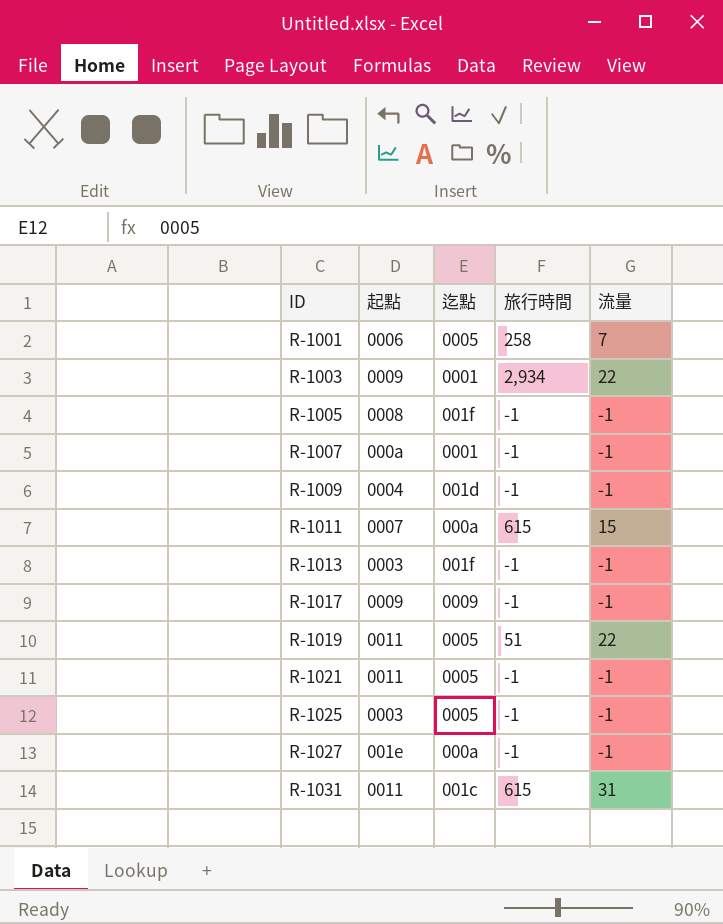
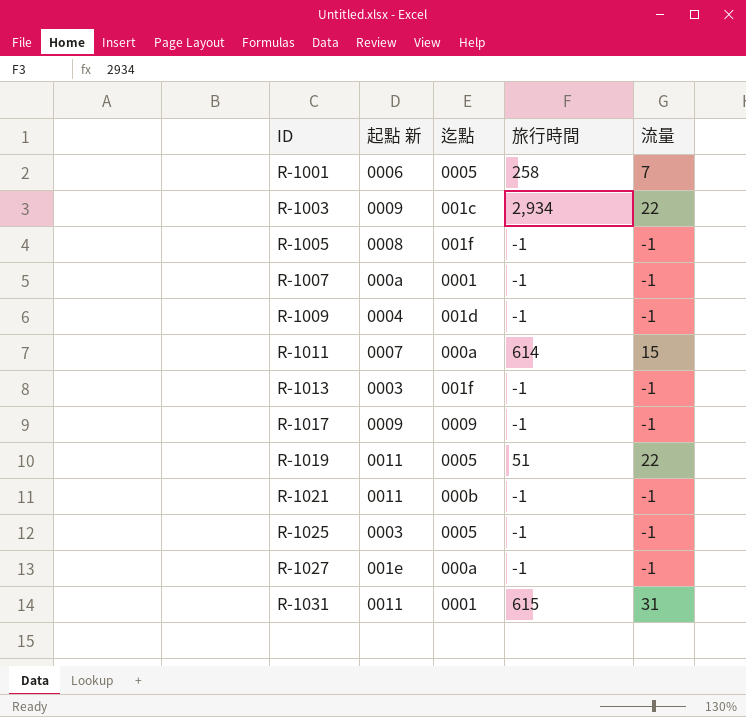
column name: 起點 -> 起點 新
R-1003 | 迄點: 0001 -> 001c
R-1011 | 旅行時間: 615 -> 614
R-1021 | 迄點: 0005 -> 000b
R-1031 | 迄點: 001c -> 0001

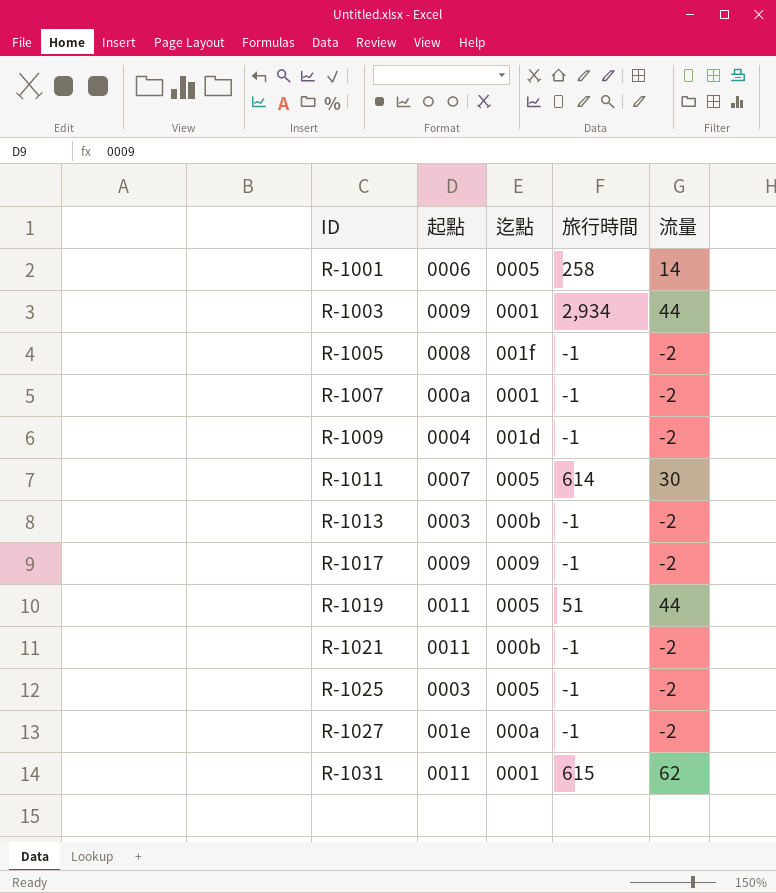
column name: 起點 新 -> 起點
R-1001 | 流量: 7 -> 14
R-1003 | 迄點: 001c -> 0001
R-1003 | 流量: 22 -> 44
R-1005 | 流量: -1 -> -2
R-1007 | 流量: -1 -> -2
R-1009 | 流量: -1 -> -2
R-1011 | 迄點: 000a -> 0005
R-1011 | 流量: 15 -> 30
R-1013 | 迄點: 001f -> 000b
R-1013 | 流量: -1 -> -2
R-1017 | 流量: -1 -> -2
R-1019 | 流量: 22 -> 44
R-1021 | 流量: -1 -> -2
R-1025 | 流量: -1 -> -2
R-1027 | 流量: -1 -> -2
R-1031 | 流量: 31 -> 62

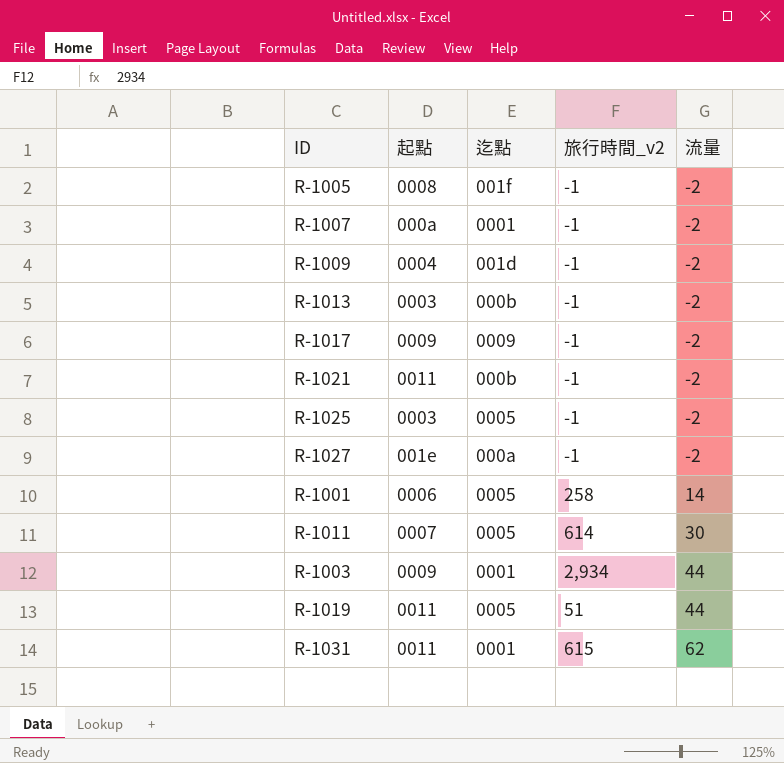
row order: ID ascending -> 流量 ascending
column name: 旅行時間 -> 旅行時間_v2

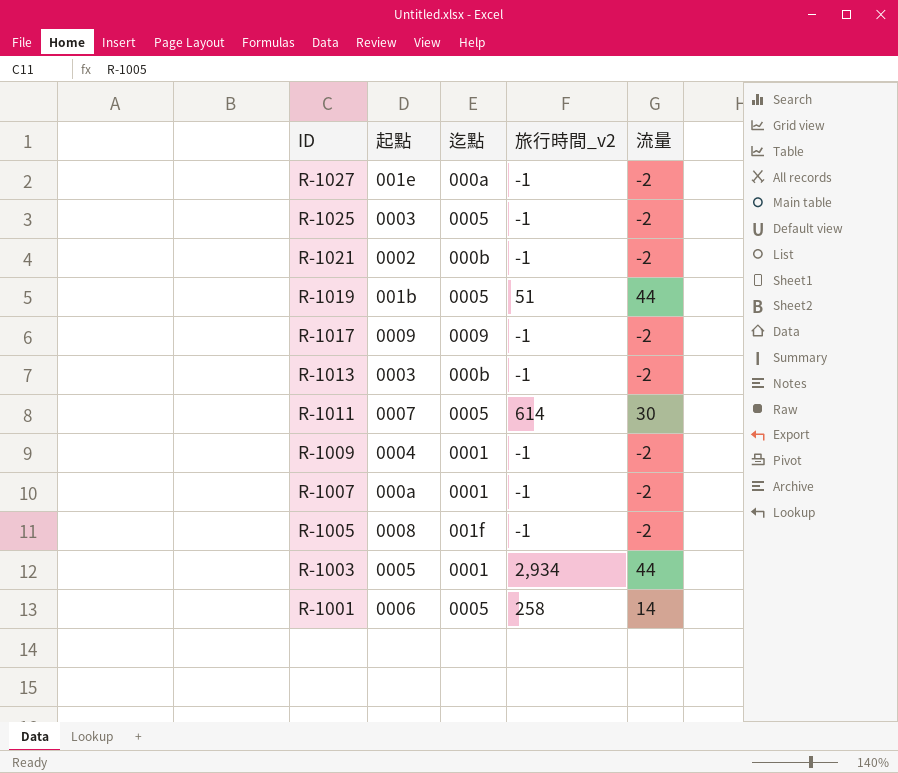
row order: 流量 ascending -> ID descending
row R-1031: 0011 | 0001 | 615 | 62 -> none
R-1021 | 起點: 0011 -> 0002
R-1019 | 起點: 0011 -> 001b
R-1009 | 迄點: 001d -> 0001
R-1003 | 起點: 0009 -> 0005

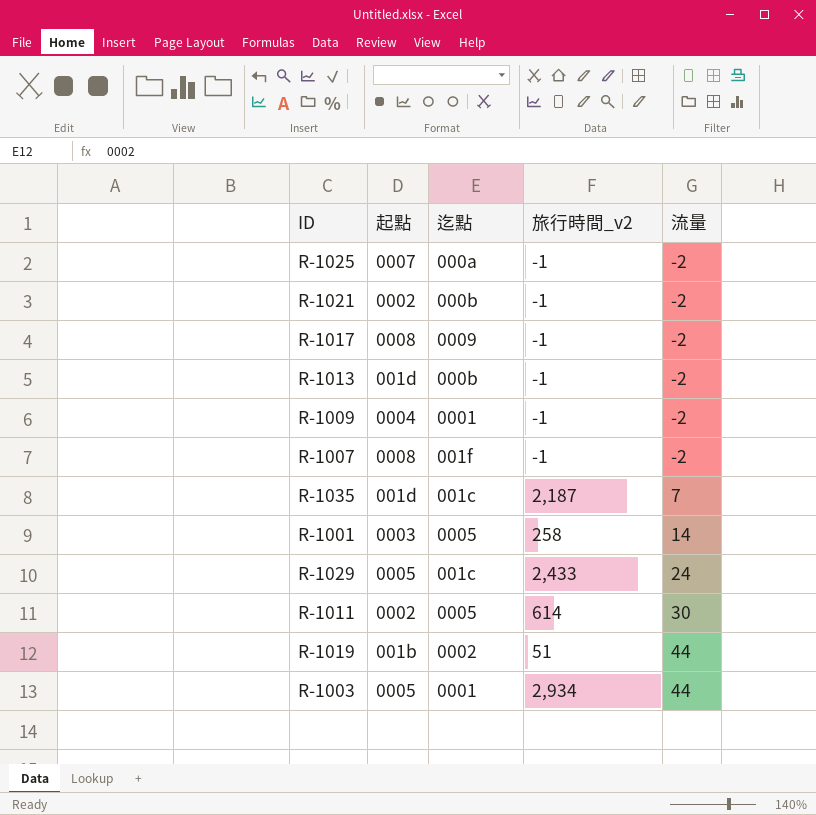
row order: ID descending -> 流量 ascending
row R-1027: 001e | 000a | -1 | -2 -> none
row R-1005: 0008 | 001f | -1 | -2 -> none
R-1025 | 起點: 0003 -> 0007
R-1025 | 迄點: 0005 -> 000a
R-1017 | 起點: 0009 -> 0008
R-1013 | 起點: 0003 -> 001d
R-1007 | 起點: 000a -> 0008
R-1007 | 迄點: 0001 -> 001f
row R-1035: none -> 001d | 001c | 2,187 | 7
R-1001 | 起點: 0006 -> 0003
row R-1029: none -> 0005 | 001c | 2,433 | 24
R-1011 | 起點: 0007 -> 0002
R-1019 | 迄點: 0005 -> 0002

